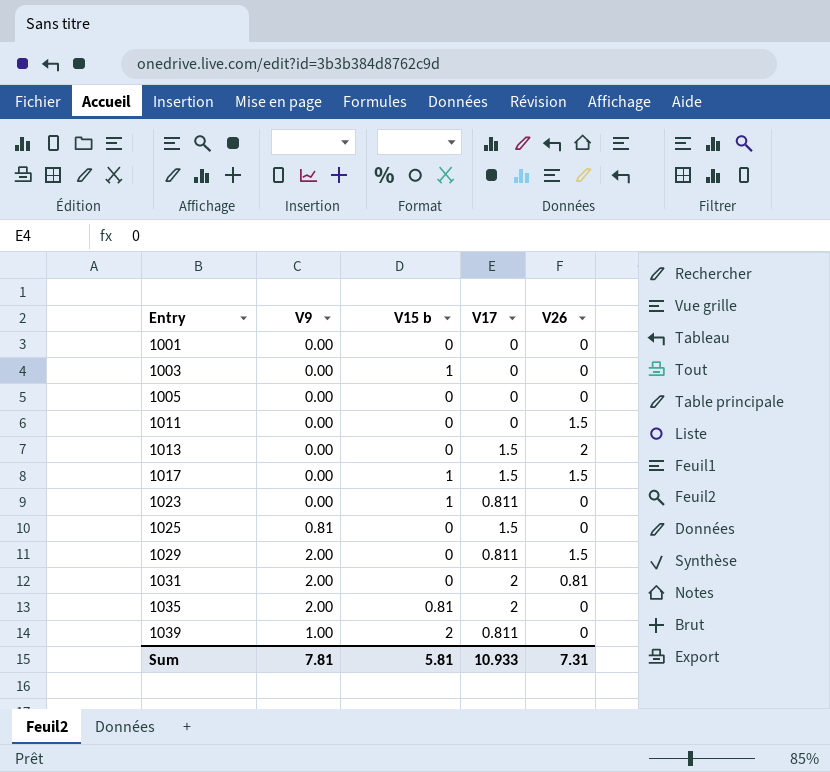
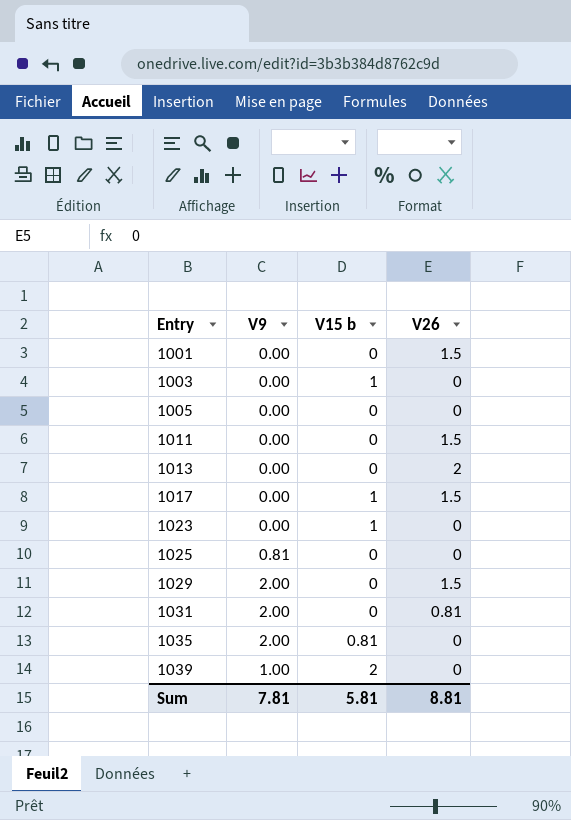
column V17 | position: 4 -> none
1001 | V26: 0 -> 1.5
Sum | V26: 7.31 -> 8.81

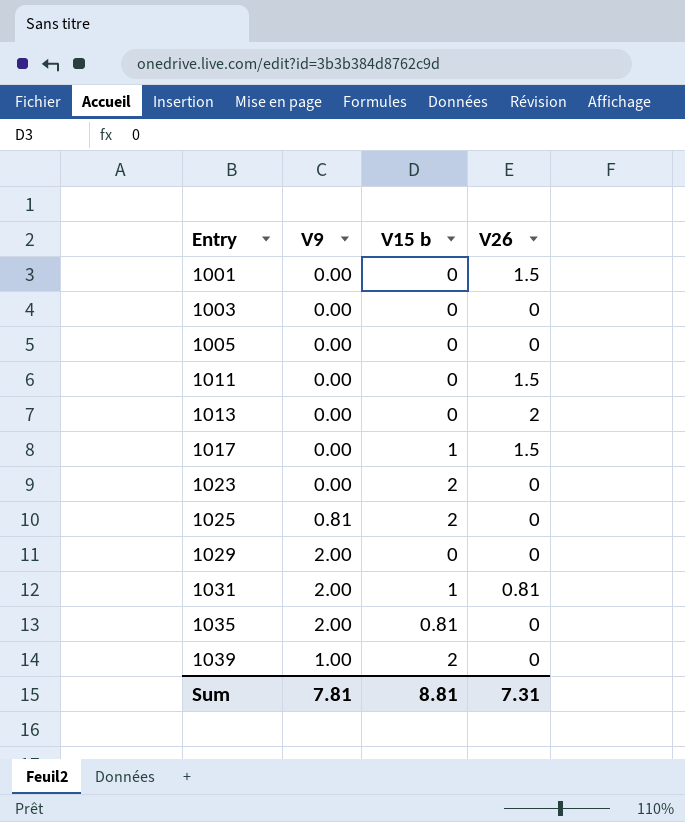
1003 | V15 b: 1 -> 0
1023 | V15 b: 1 -> 2
1025 | V15 b: 0 -> 2
1029 | V26: 1.5 -> 0
1031 | V15 b: 0 -> 1
Sum | V15 b: 5.81 -> 8.81
Sum | V26: 8.81 -> 7.31

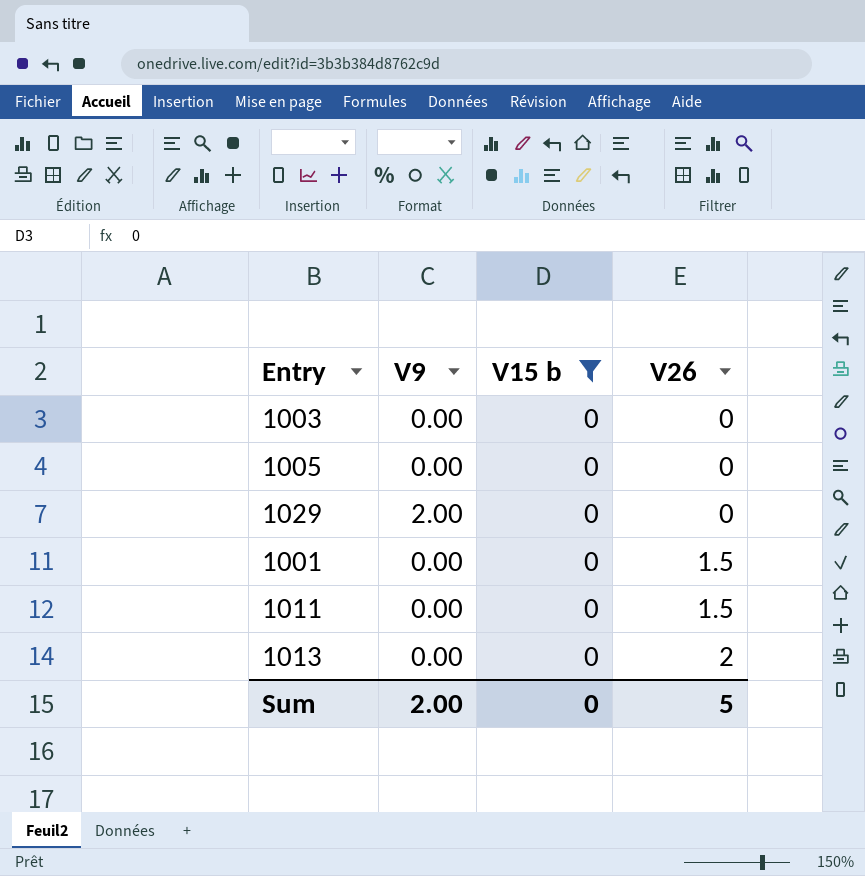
filter: none -> V15 b = 0
row order: Entry ascending -> V26 ascending
Sum | V9: 7.81 -> 2.00
Sum | V15 b: 8.81 -> 0
Sum | V26: 7.31 -> 5

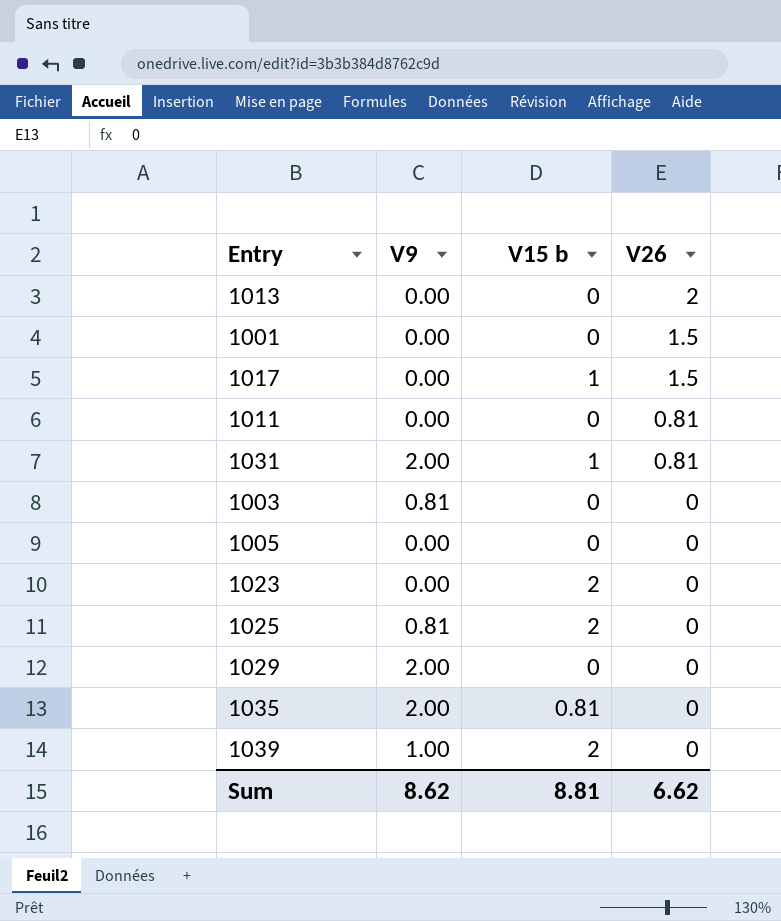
filter: V15 b = 0 -> none
row order: V26 ascending -> V26 descending
1011 | V26: 1.5 -> 0.81
1003 | V9: 0.00 -> 0.81
Sum | V9: 2.00 -> 8.62
Sum | V15 b: 0 -> 8.81
Sum | V26: 5 -> 6.62

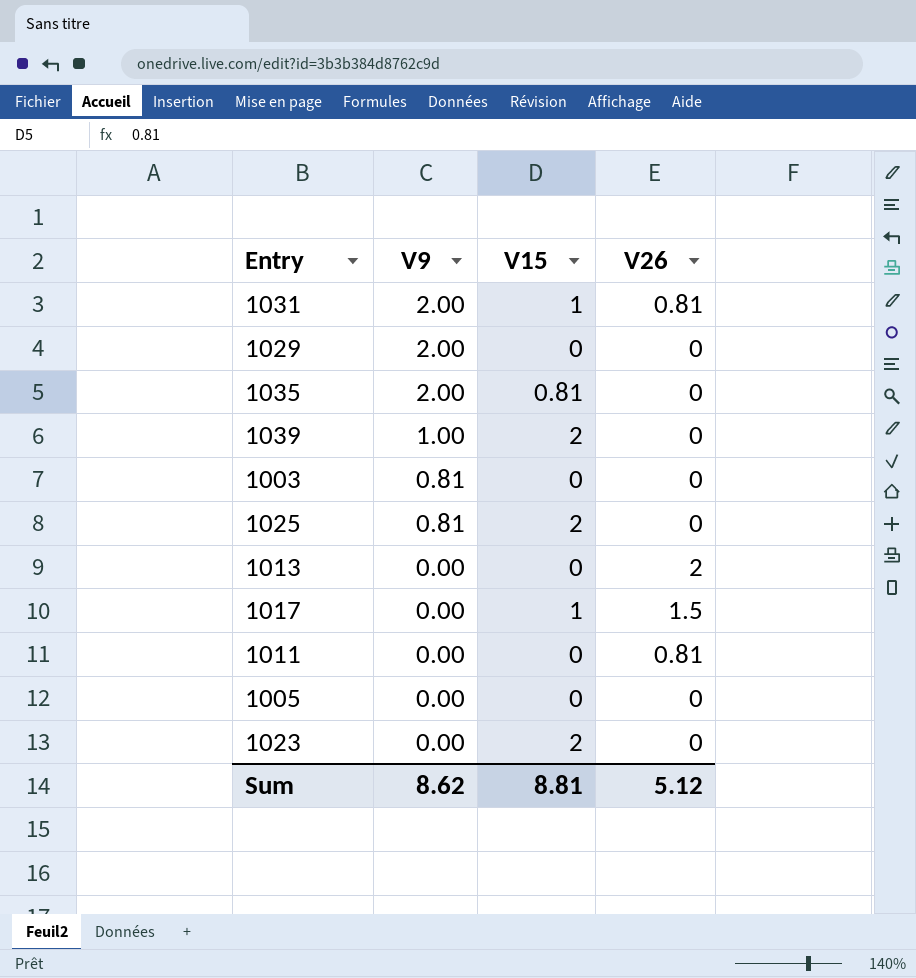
row order: V26 descending -> V9 descending
column name: V15 b -> V15
row 1001: 0.00 | 0 | 1.5 -> none
Sum | V26: 6.62 -> 5.12

